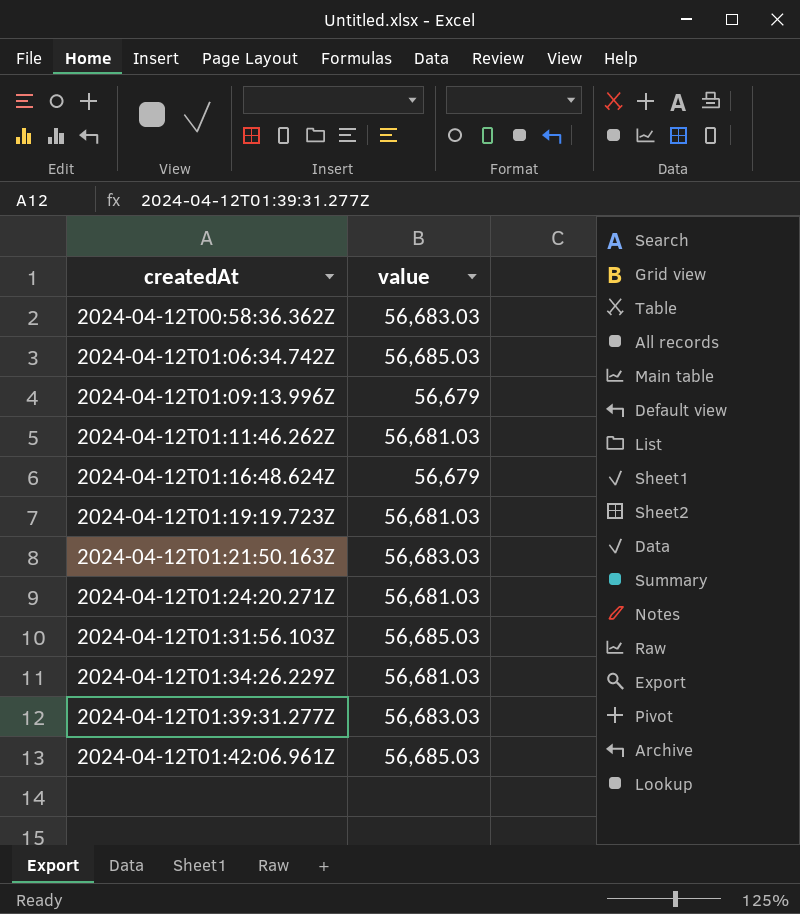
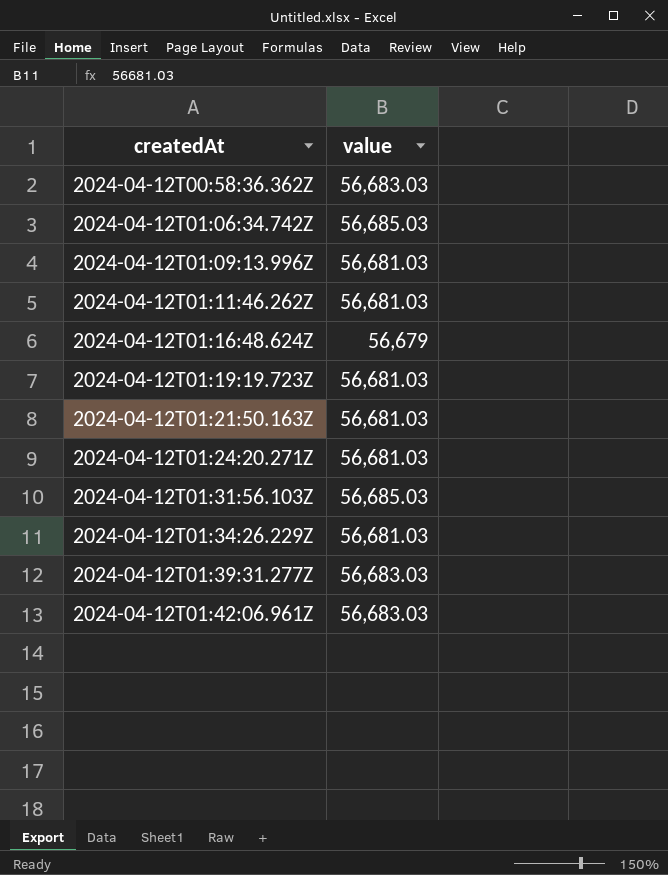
2024-04-12T01:09:13.996Z | value: 56,679 -> 56,681.03
2024-04-12T01:21:50.163Z | value: 56,683.03 -> 56,681.03
2024-04-12T01:42:06.961Z | value: 56,685.03 -> 56,683.03

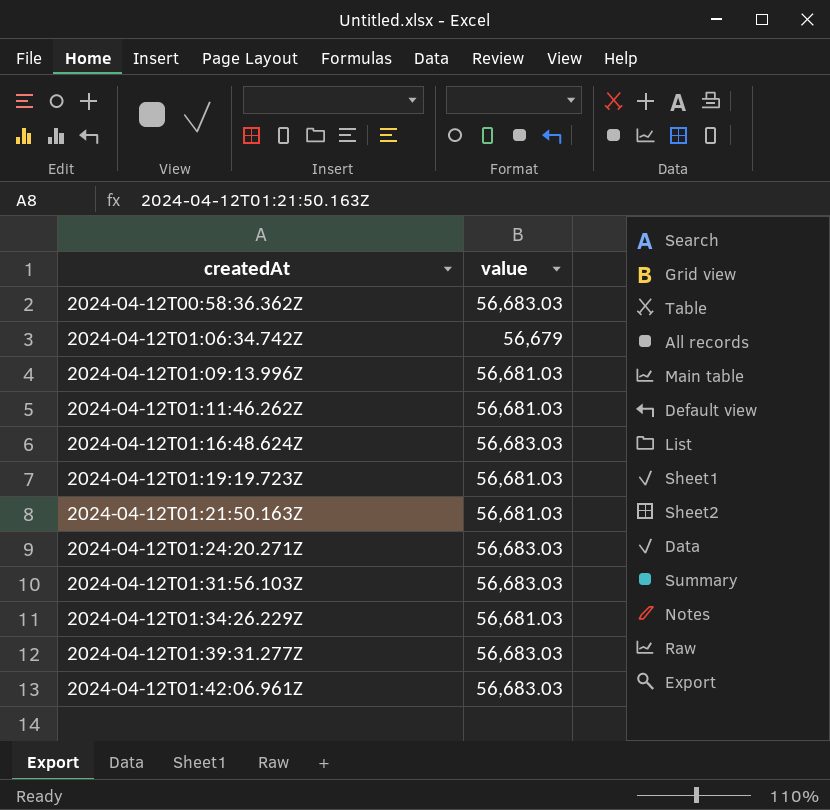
2024-04-12T01:06:34.742Z | value: 56,685.03 -> 56,679
2024-04-12T01:16:48.624Z | value: 56,679 -> 56,683.03
2024-04-12T01:24:20.271Z | value: 56,681.03 -> 56,683.03
2024-04-12T01:31:56.103Z | value: 56,685.03 -> 56,683.03

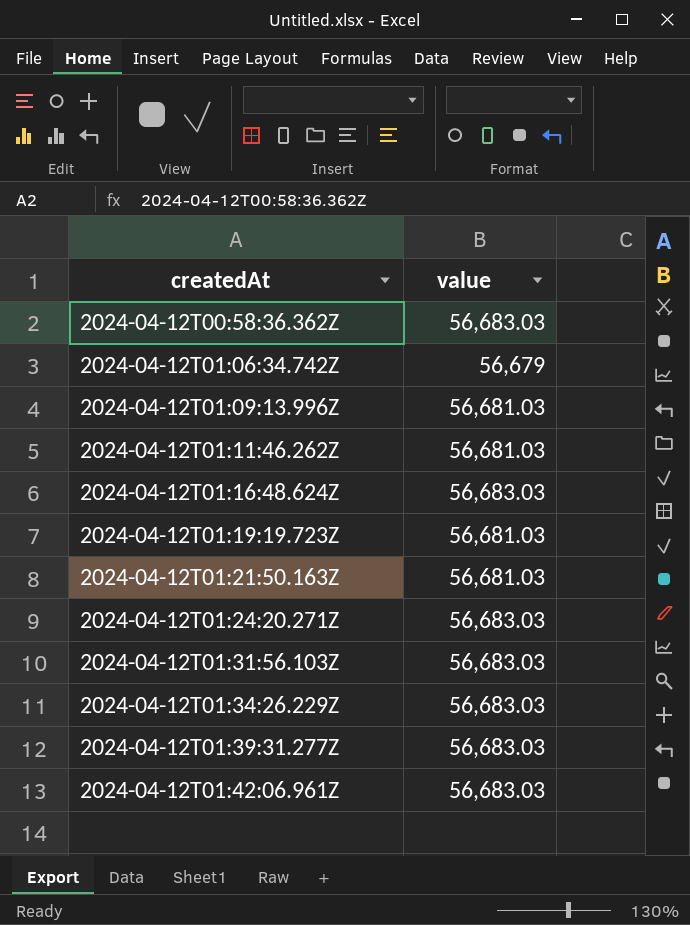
2024-04-12T01:34:26.229Z | value: 56,681.03 -> 56,683.03

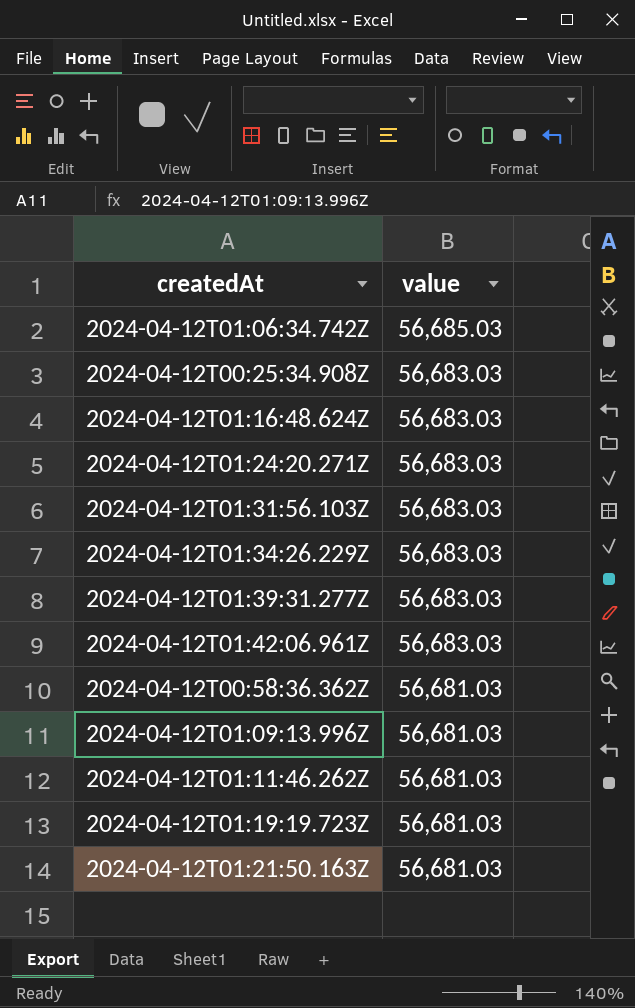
row order: createdAt ascending -> value descending
2024-04-12T01:06:34.742Z | value: 56,679 -> 56,685.03
row 2024-04-12T00:25:34.908Z: none -> 56,683.03
2024-04-12T00:58:36.362Z | value: 56,683.03 -> 56,681.03

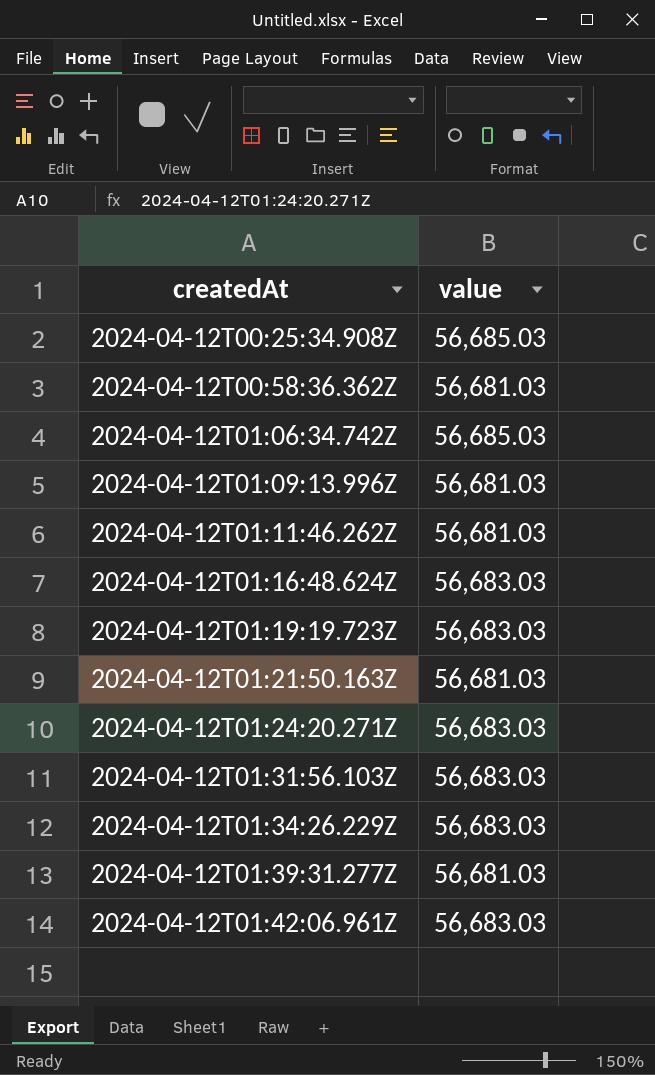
row order: value descending -> createdAt ascending
2024-04-12T00:25:34.908Z | value: 56,683.03 -> 56,685.03
2024-04-12T01:19:19.723Z | value: 56,681.03 -> 56,683.03
2024-04-12T01:39:31.277Z | value: 56,683.03 -> 56,681.03

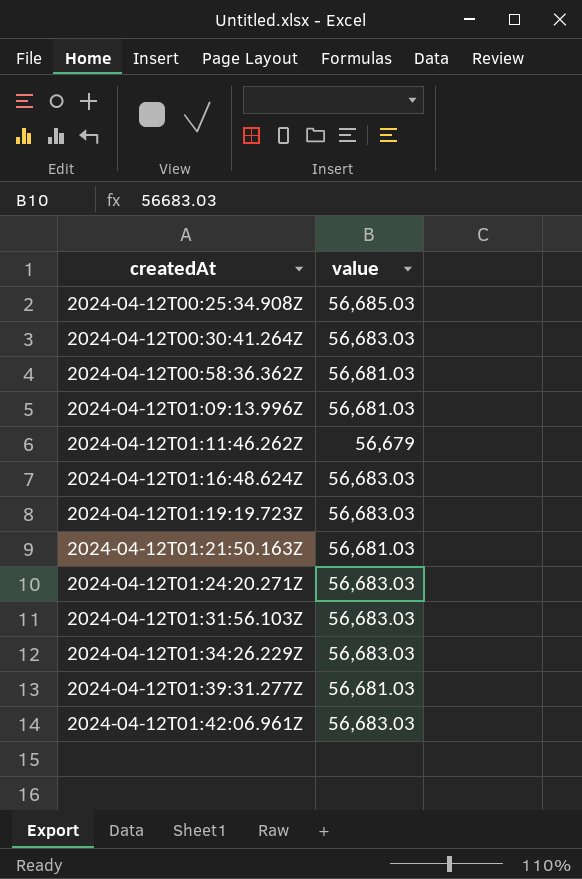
row 2024-04-12T01:06:34.742Z: 56,685.03 -> none
row 2024-04-12T00:30:41.264Z: none -> 56,683.03
2024-04-12T01:11:46.262Z | value: 56,681.03 -> 56,679

